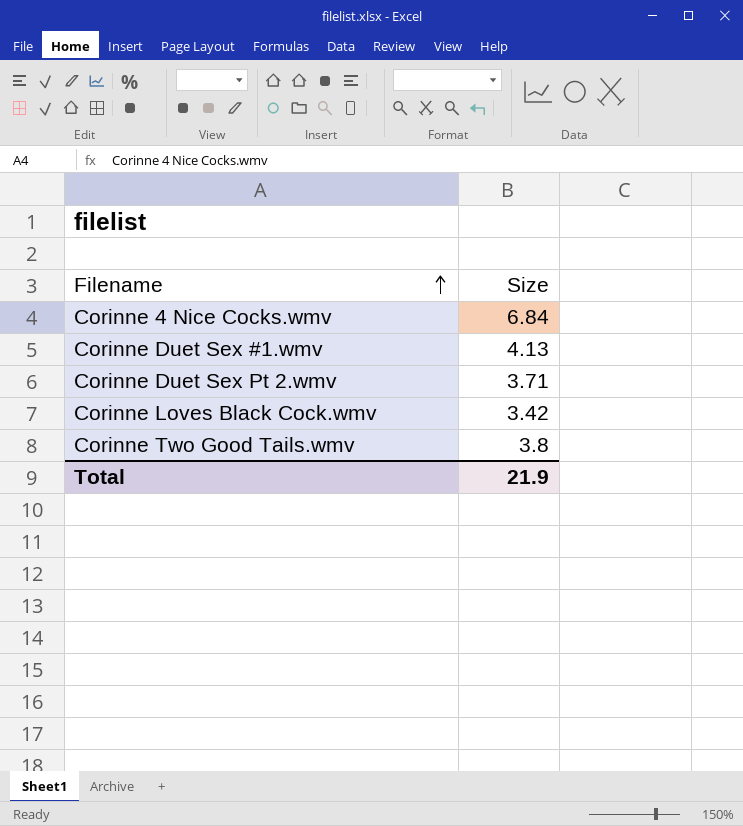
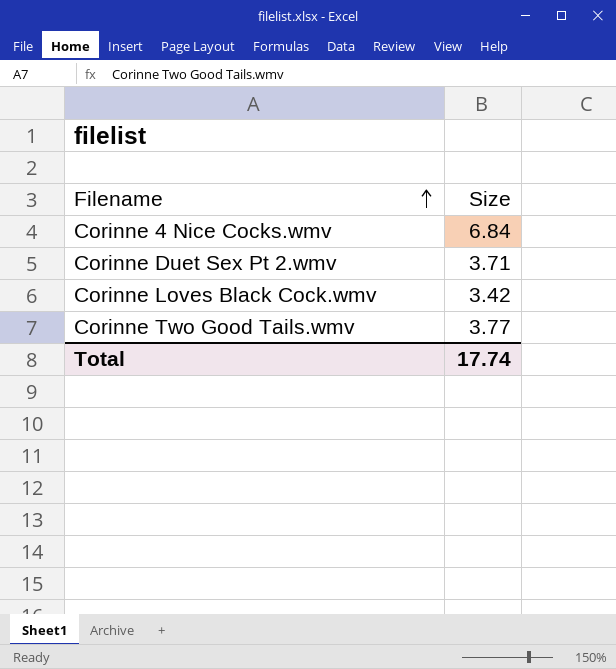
row Corinne Duet Sex #1.wmv: 4.13 -> none
Corinne Two Good Tails.wmv | Size: 3.8 -> 3.77
Total | Size: 21.9 -> 17.74

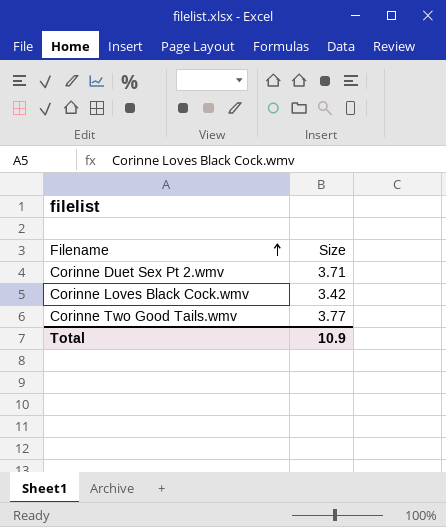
row Corinne 4 Nice Cocks.wmv: 6.84 -> none
Total | Size: 17.74 -> 10.9

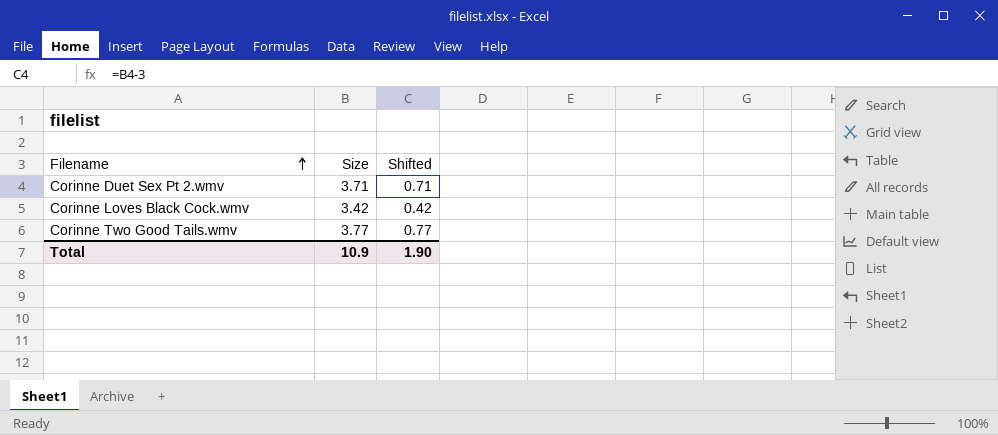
column Shifted | formula: none -> [Size] - 3

